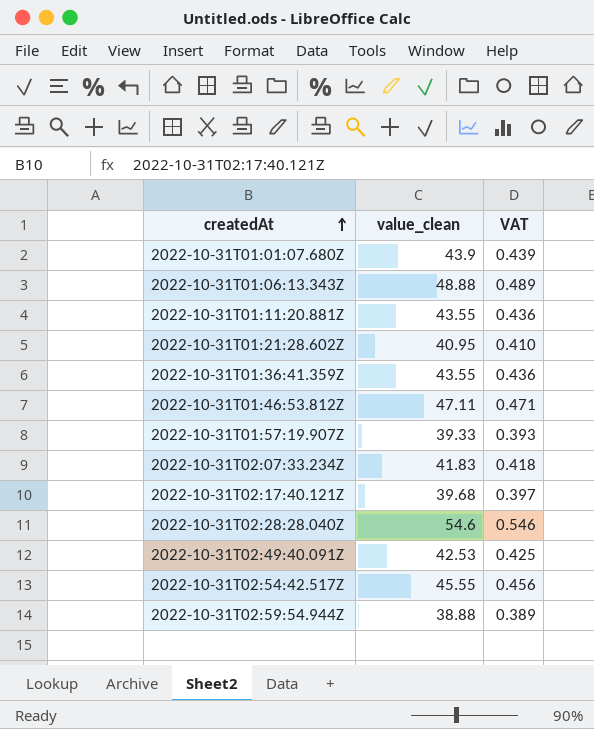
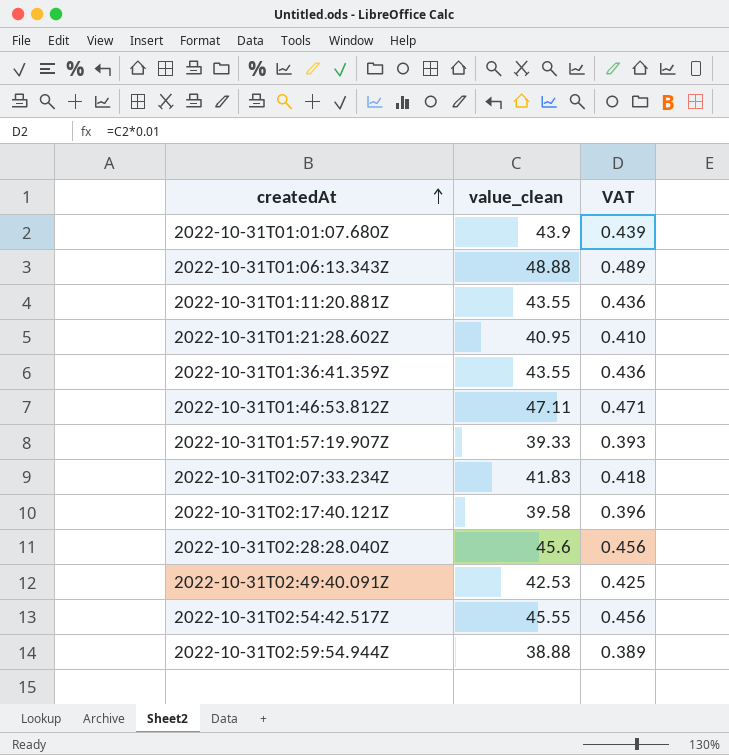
2022-10-31T02:17:40.121Z | value_clean: 39.68 -> 39.58
2022-10-31T02:17:40.121Z | VAT: 0.397 -> 0.396
2022-10-31T02:28:28.040Z | value_clean: 54.6 -> 45.6
2022-10-31T02:28:28.040Z | VAT: 0.546 -> 0.456

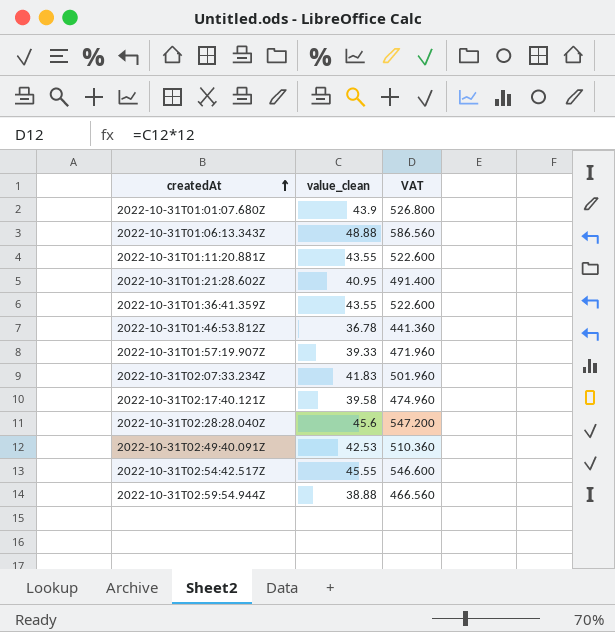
column VAT | formula: [value_clean] * 0.01 -> [value_clean] * 12
2022-10-31T01:46:53.812Z | value_clean: 47.11 -> 36.78

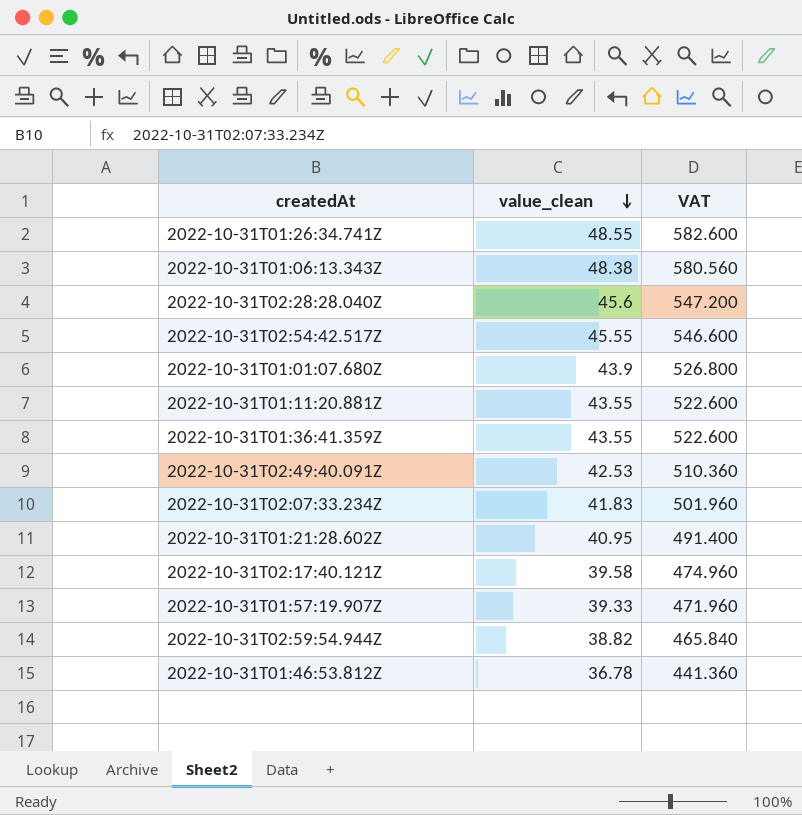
row order: createdAt ascending -> value_clean descending
row 2022-10-31T01:26:34.741Z: none -> 48.55 | 582.600
2022-10-31T01:06:13.343Z | value_clean: 48.88 -> 48.38
2022-10-31T01:06:13.343Z | VAT: 586.560 -> 580.560
2022-10-31T02:59:54.944Z | value_clean: 38.88 -> 38.82
2022-10-31T02:59:54.944Z | VAT: 466.560 -> 465.840

